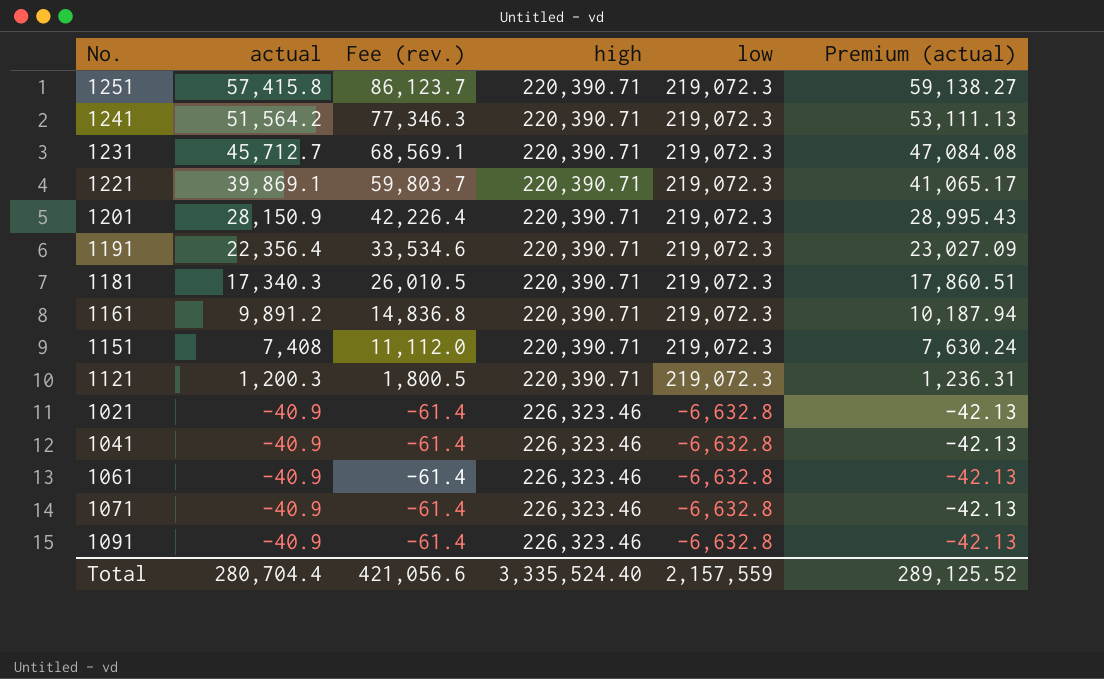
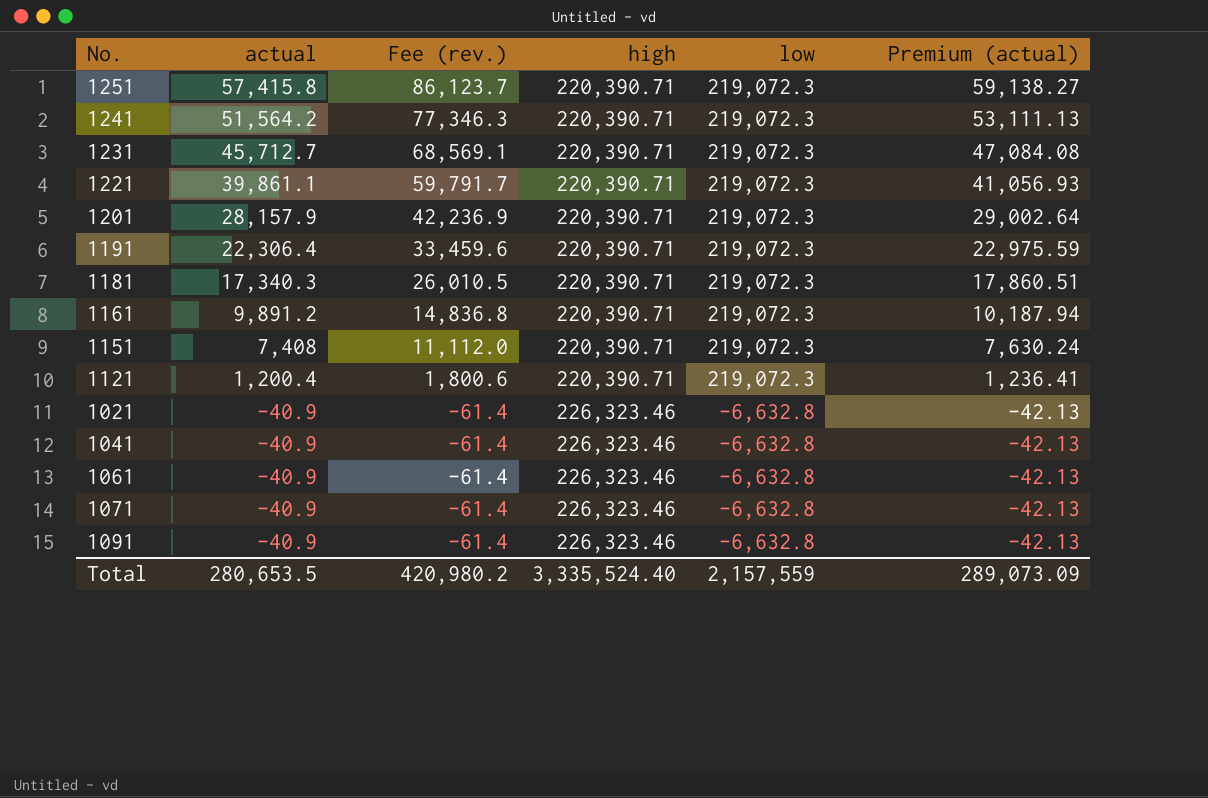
1221 | actual: 39,869.1 -> 39,861.1
1221 | Fee (rev.): 59,803.7 -> 59,791.7
1221 | Premium (actual): 41,065.17 -> 41,056.93
1201 | actual: 28,150.9 -> 28,157.9
1201 | Fee (rev.): 42,226.4 -> 42,236.9
1201 | Premium (actual): 28,995.43 -> 29,002.64
1191 | actual: 22,356.4 -> 22,306.4
1191 | Fee (rev.): 33,534.6 -> 33,459.6
1191 | Premium (actual): 23,027.09 -> 22,975.59
1121 | actual: 1,200.3 -> 1,200.4
1121 | Fee (rev.): 1,800.5 -> 1,800.6
1121 | Premium (actual): 1,236.31 -> 1,236.41
Total | actual: 280,704.4 -> 280,653.5
Total | Fee (rev.): 421,056.6 -> 420,980.2
Total | Premium (actual): 289,125.52 -> 289,073.09

